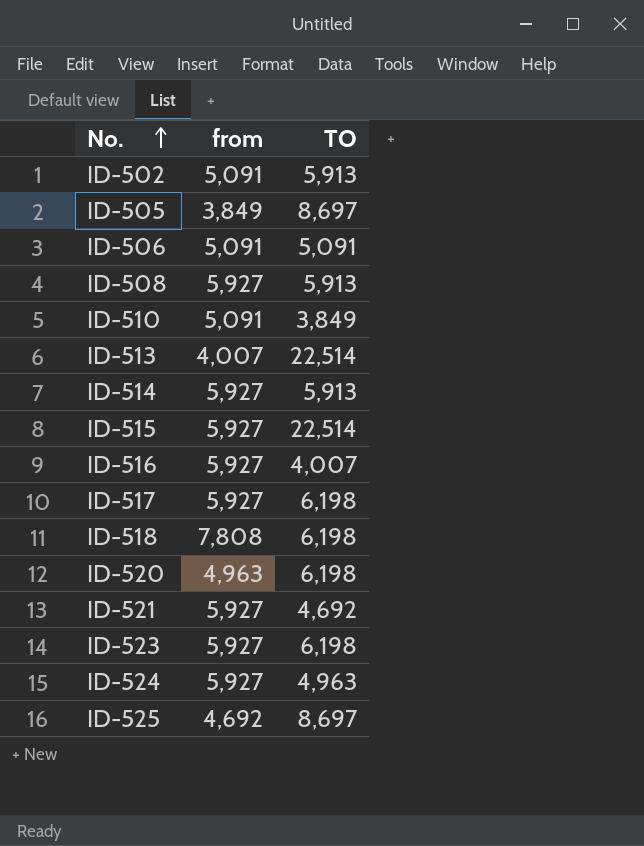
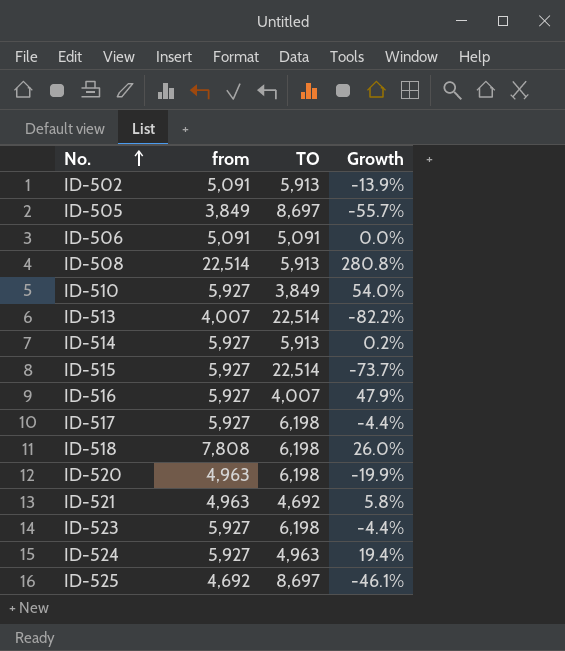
column Growth | formula: none -> ([from] - [TO]) / [TO]
ID-508 | from: 5,927 -> 22,514
ID-510 | from: 5,091 -> 5,927
ID-521 | from: 5,927 -> 4,963

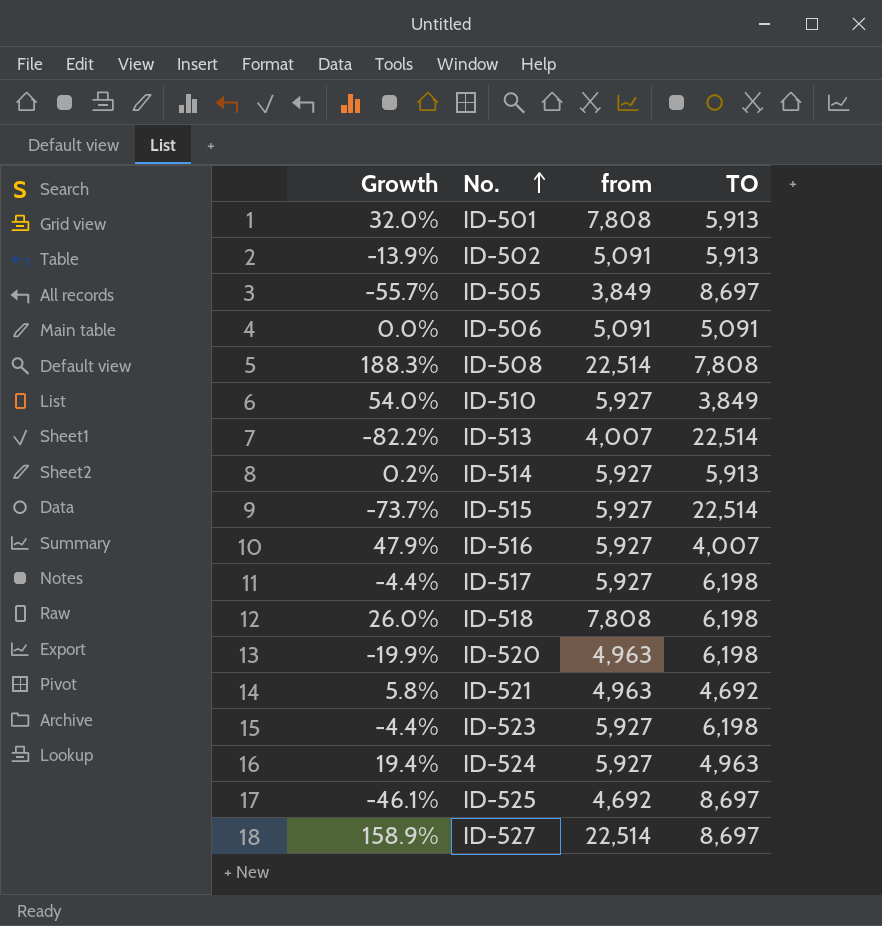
column Growth | position: 4 -> 1
row ID-501: none -> 32.0% | 7,808 | 5,913
ID-508 | Growth: 280.8% -> 188.3%
ID-508 | TO: 5,913 -> 7,808
row ID-527: none -> 158.9% | 22,514 | 8,697

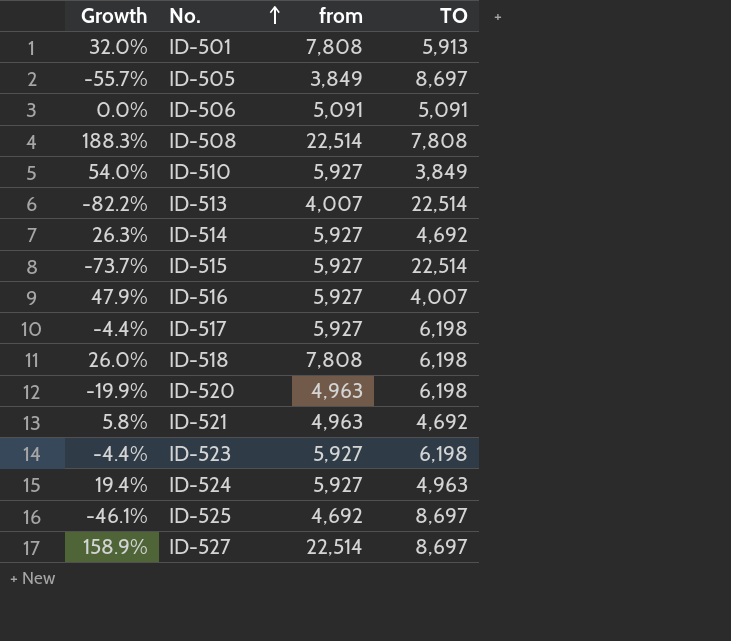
row ID-502: -13.9% | 5,091 | 5,913 -> none
ID-514 | Growth: 0.2% -> 26.3%
ID-514 | TO: 5,913 -> 4,692

